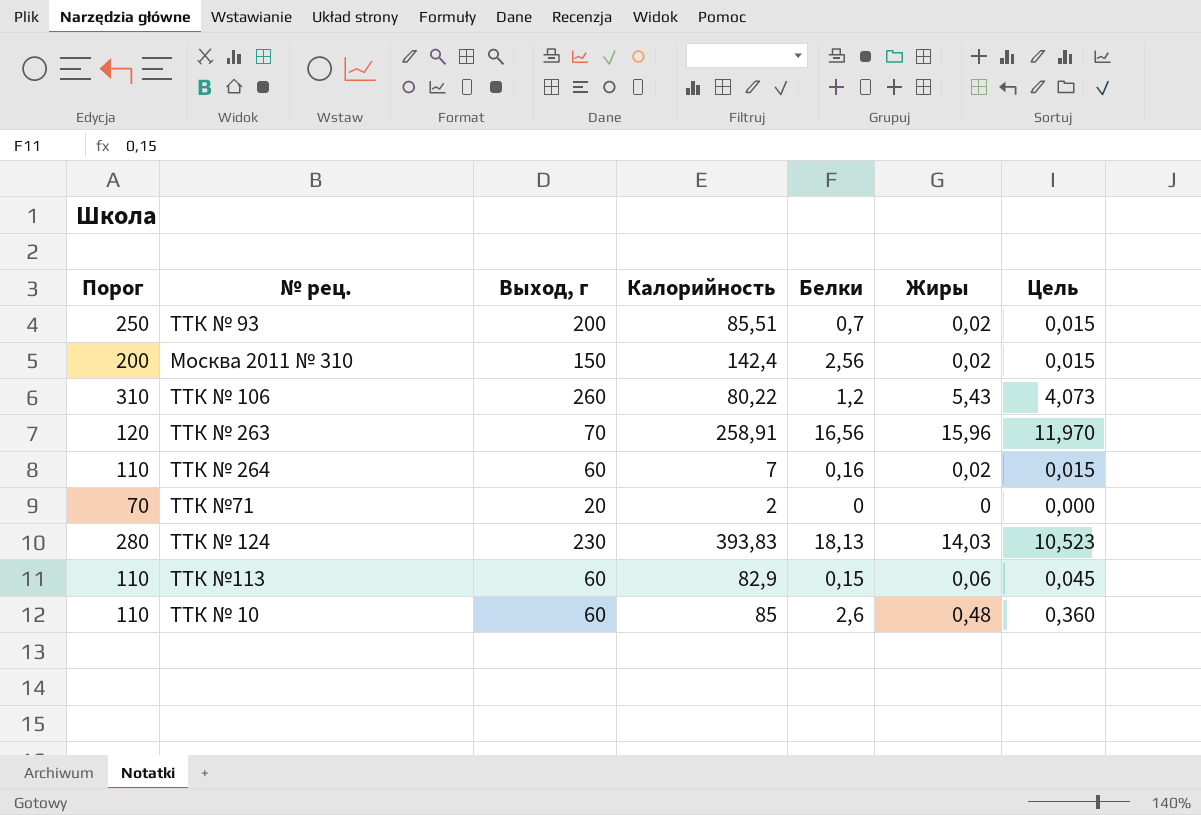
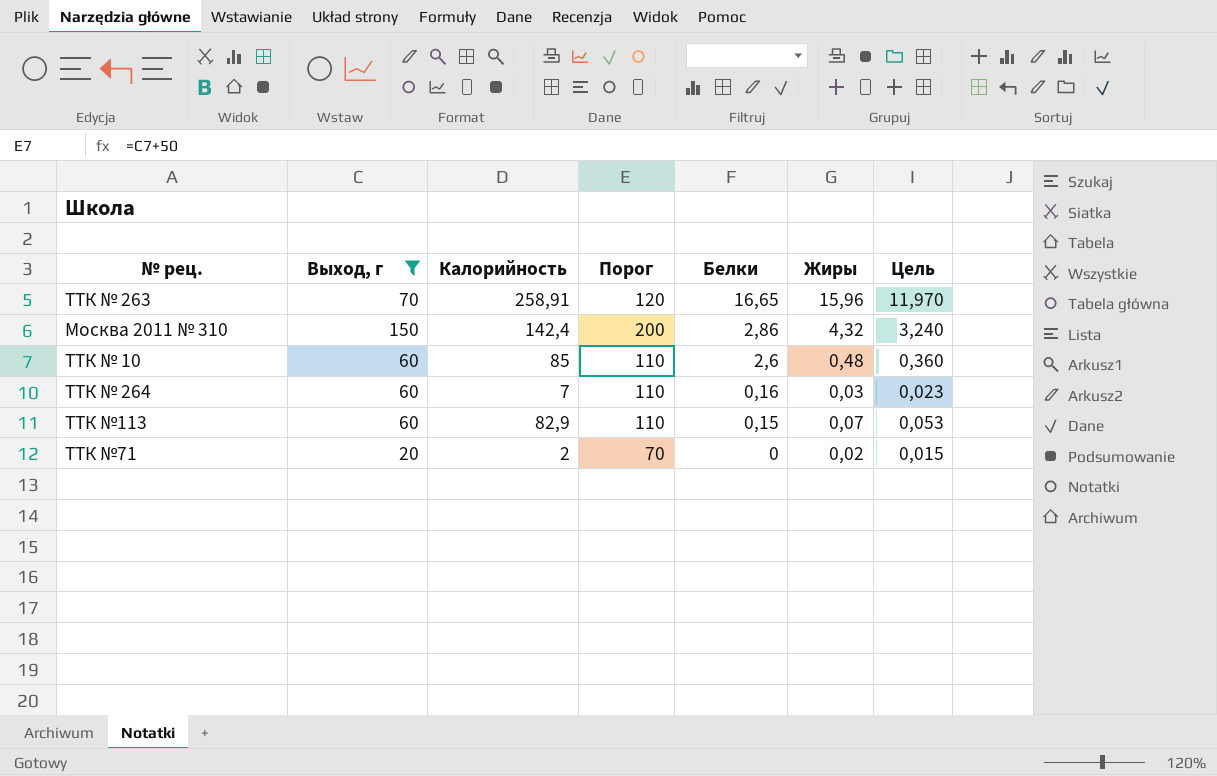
filter: none -> Выход, г <= 150
row order: none -> Белки descending
column Порог | position: 1 -> 4
ТТК № 263 | Белки: 16,56 -> 16,65
Москва 2011 № 310 | Белки: 2,56 -> 2,86
Москва 2011 № 310 | Жиры: 0,02 -> 4,32
Москва 2011 № 310 | Цель: 0,015 -> 3,240
ТТК № 264 | Жиры: 0,02 -> 0,03
ТТК № 264 | Цель: 0,015 -> 0,023
ТТК №113 | Жиры: 0,06 -> 0,07
ТТК №113 | Цель: 0,045 -> 0,053
ТТК №71 | Жиры: 0 -> 0,02
ТТК №71 | Цель: 0,000 -> 0,015

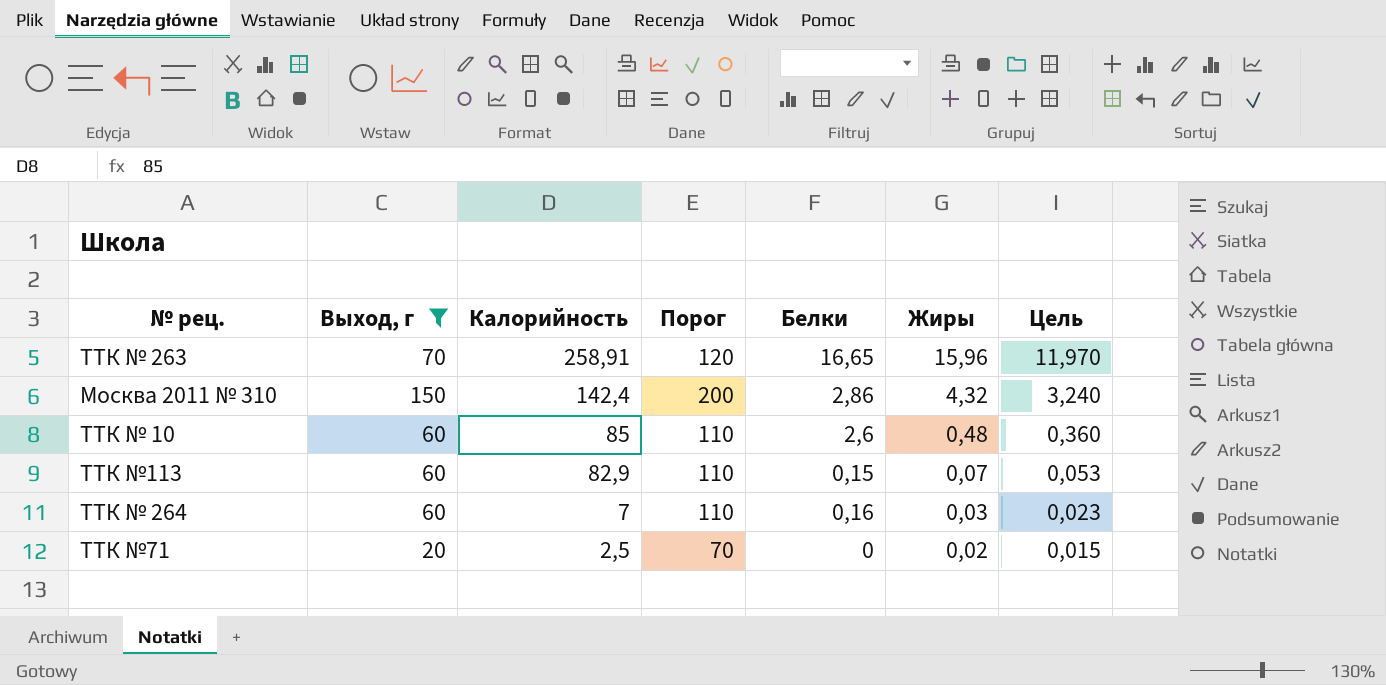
row order: Белки descending -> Калорийность descending
ТТК №71 | Калорийность: 2 -> 2,5

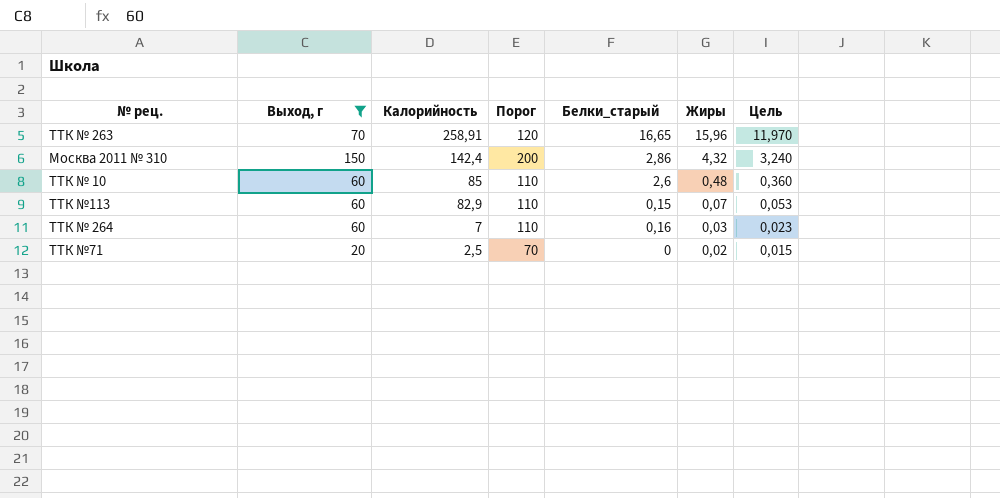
column name: Белки -> Белки_старый

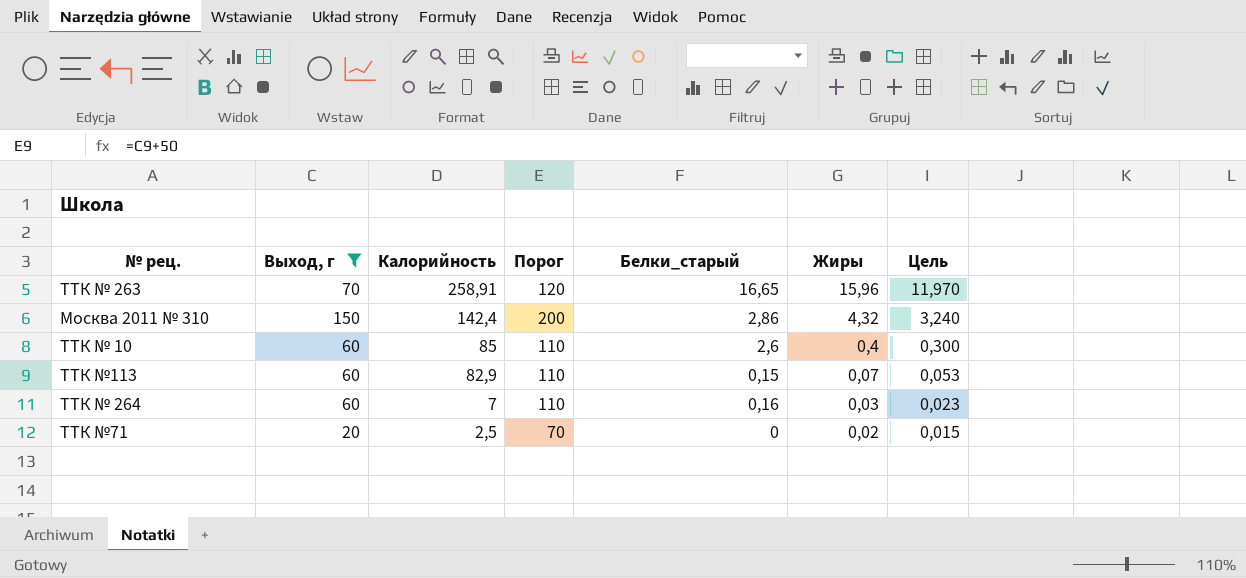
ТТК № 10 | Жиры: 0,48 -> 0,4
ТТК № 10 | Цель: 0,360 -> 0,300

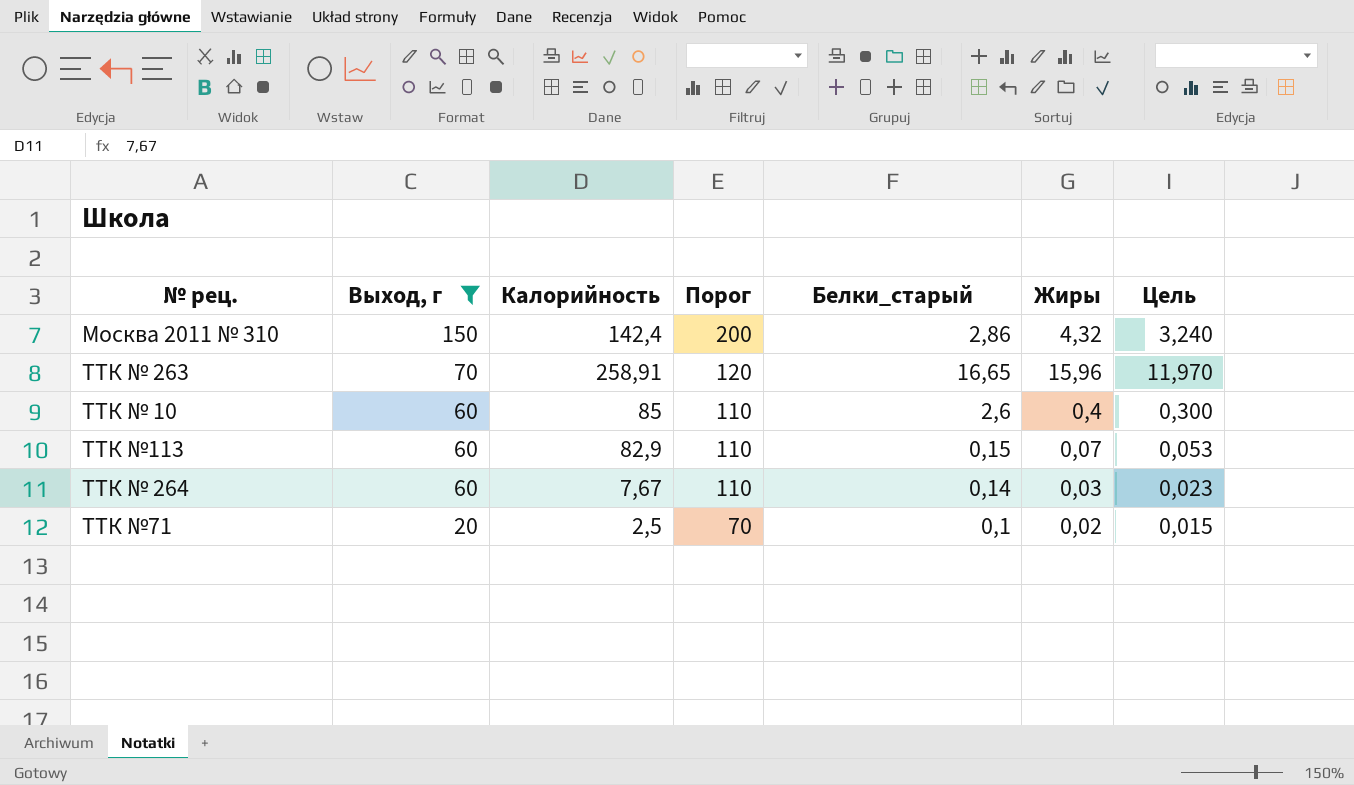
row order: Калорийность descending -> Выход, г descending
ТТК № 264 | Калорийность: 7 -> 7,67
ТТК № 264 | Белки_старый: 0,16 -> 0,14
ТТК №71 | Белки_старый: 0 -> 0,1

